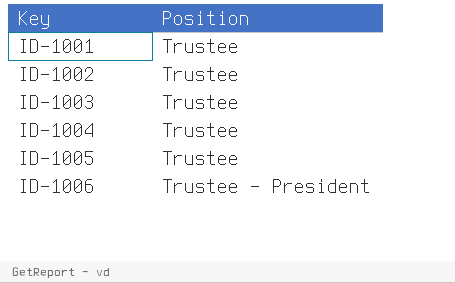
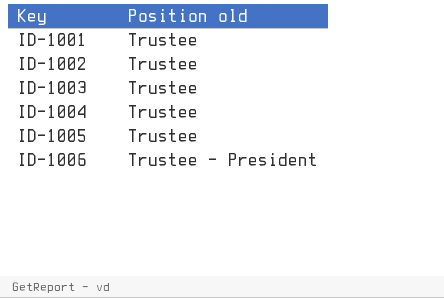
column name: Position -> Position old

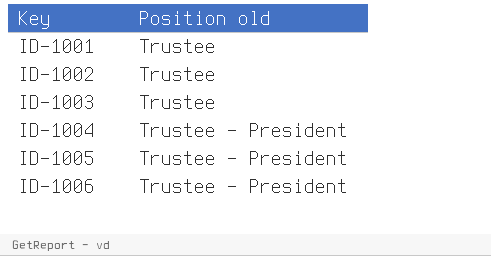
ID-1004 | Position old: Trustee -> Trustee - President
ID-1005 | Position old: Trustee -> Trustee - President

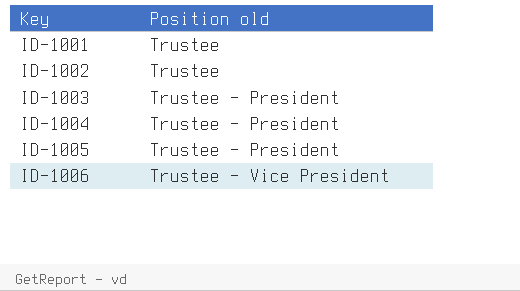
ID-1003 | Position old: Trustee -> Trustee - President
ID-1006 | Position old: Trustee - President -> Trustee - Vice President

